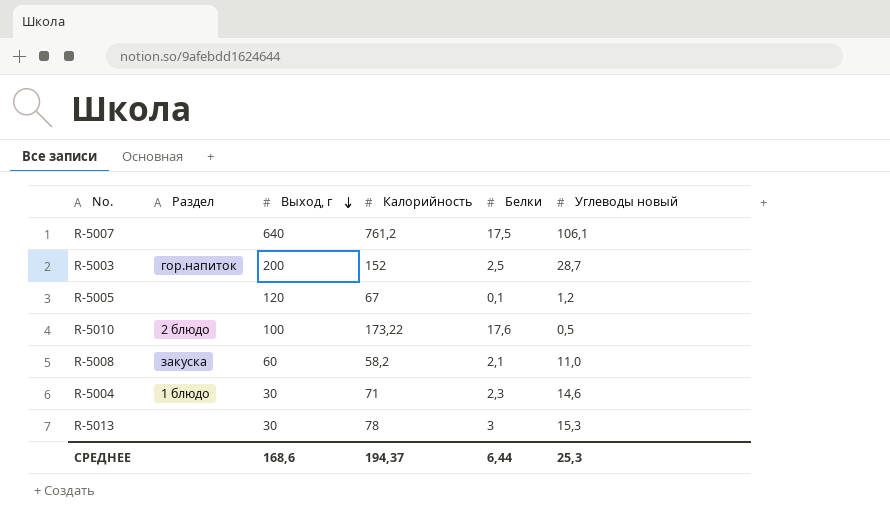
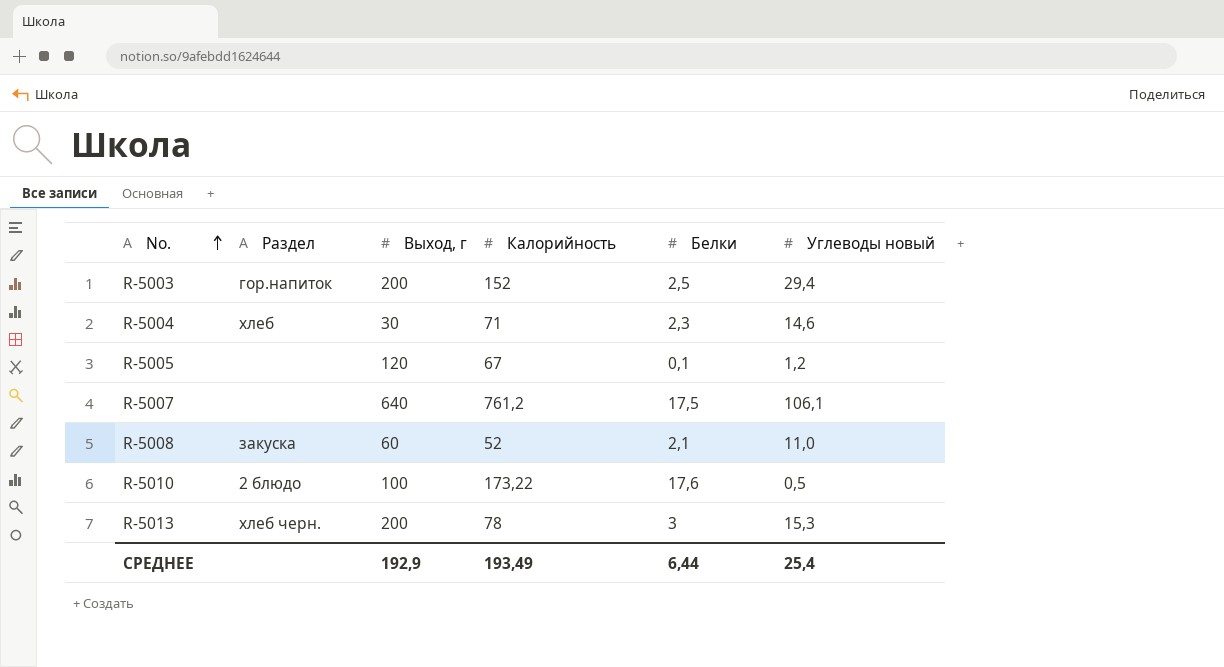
row order: Выход, г descending -> No. ascending
R-5003 | Углеводы новый: 28,7 -> 29,4
R-5004 | Раздел: 1 блюдо -> хлеб
R-5008 | Калорийность: 58,2 -> 52
R-5013 | Раздел: none -> хлеб черн.
R-5013 | Выход, г: 30 -> 200
СРЕДНЕЕ | Выход, г: 168,6 -> 192,9
СРЕДНЕЕ | Калорийность: 194,37 -> 193,49
СРЕДНЕЕ | Углеводы новый: 25,3 -> 25,4

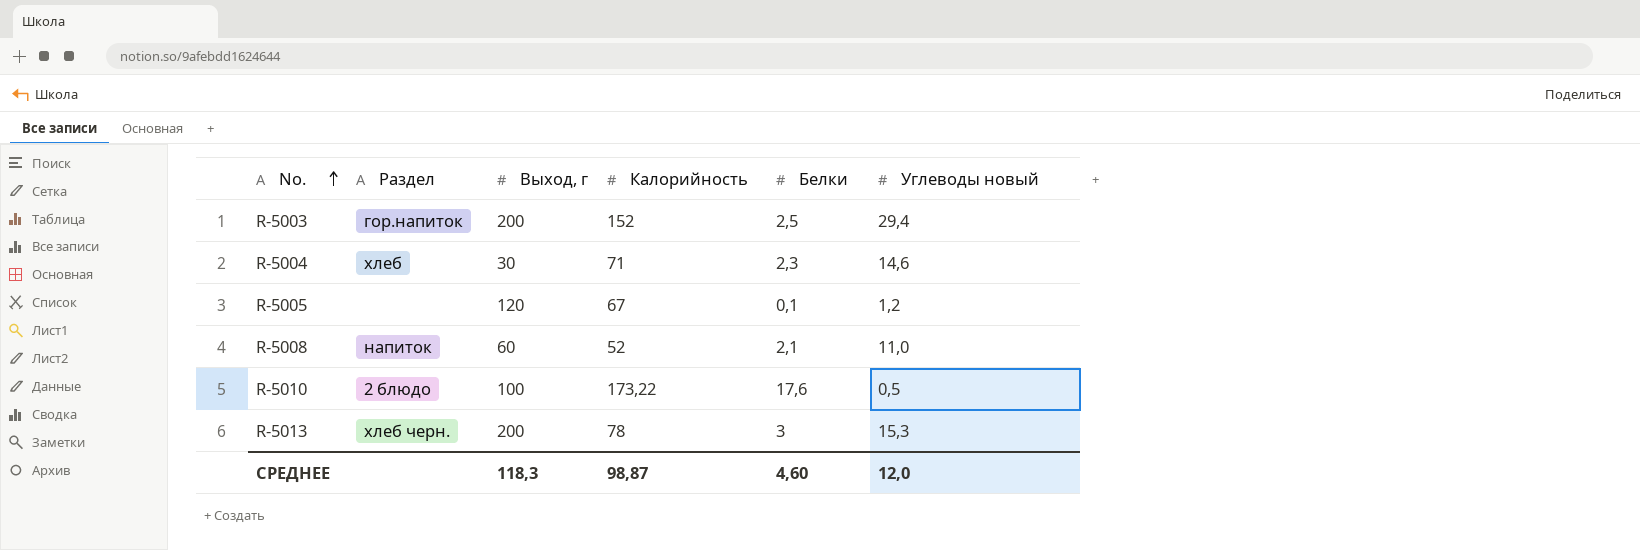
row R-5007: none | 640 | 761,2 | 17,5 | 106,1 -> none
R-5008 | Раздел: закуска -> напиток
СРЕДНЕЕ | Выход, г: 192,9 -> 118,3
СРЕДНЕЕ | Калорийность: 193,49 -> 98,87
СРЕДНЕЕ | Белки: 6,44 -> 4,60
СРЕДНЕЕ | Углеводы новый: 25,4 -> 12,0

